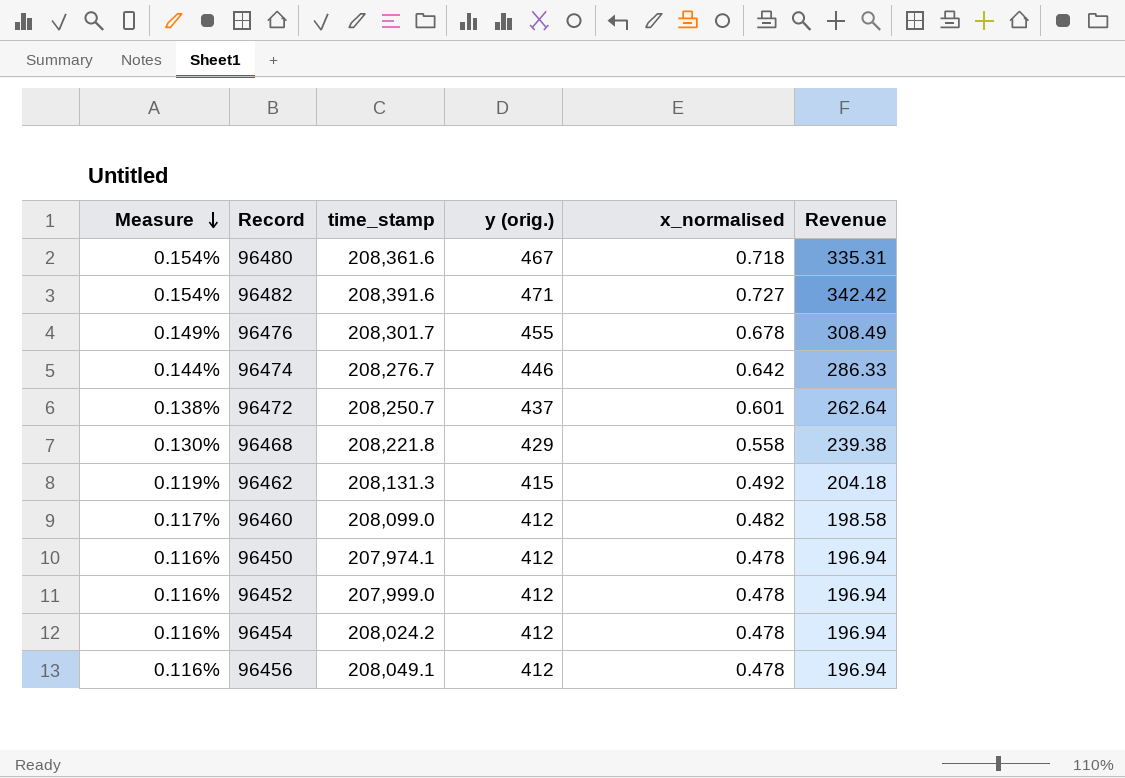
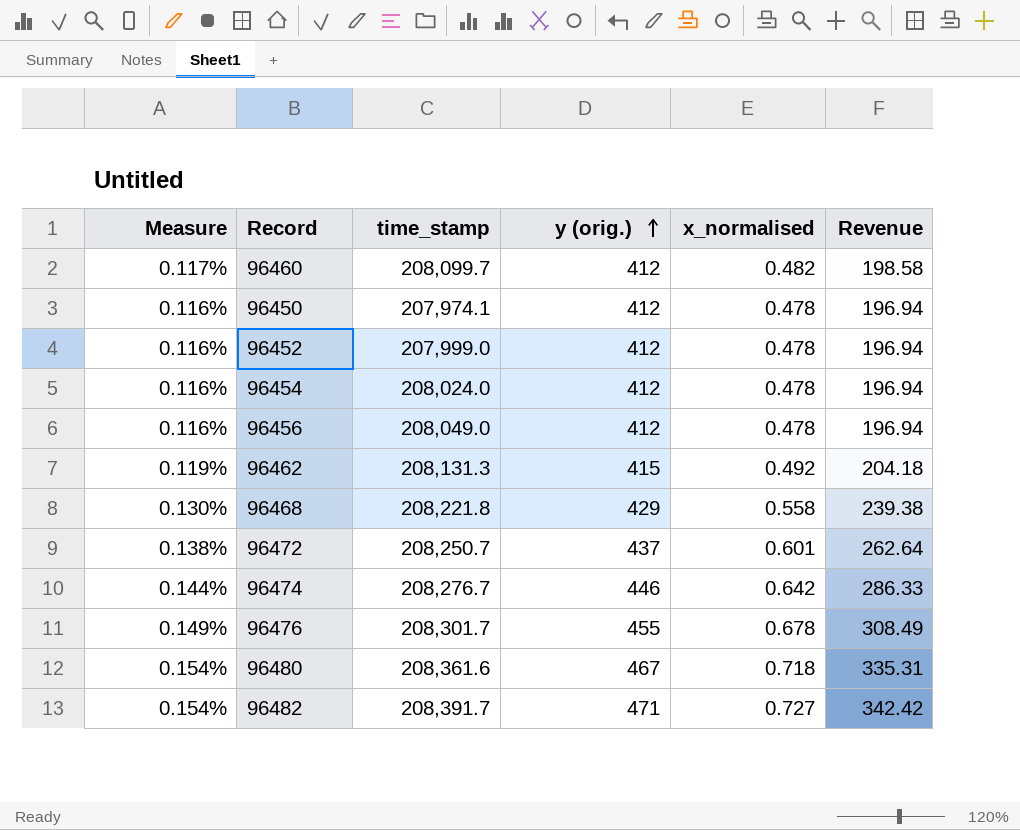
row order: Measure descending -> y (orig.) ascending
96460 | time_stamp: 208,099.0 -> 208,099.7
96454 | time_stamp: 208,024.2 -> 208,024.0
96456 | time_stamp: 208,049.1 -> 208,049.0
96482 | time_stamp: 208,391.6 -> 208,391.7

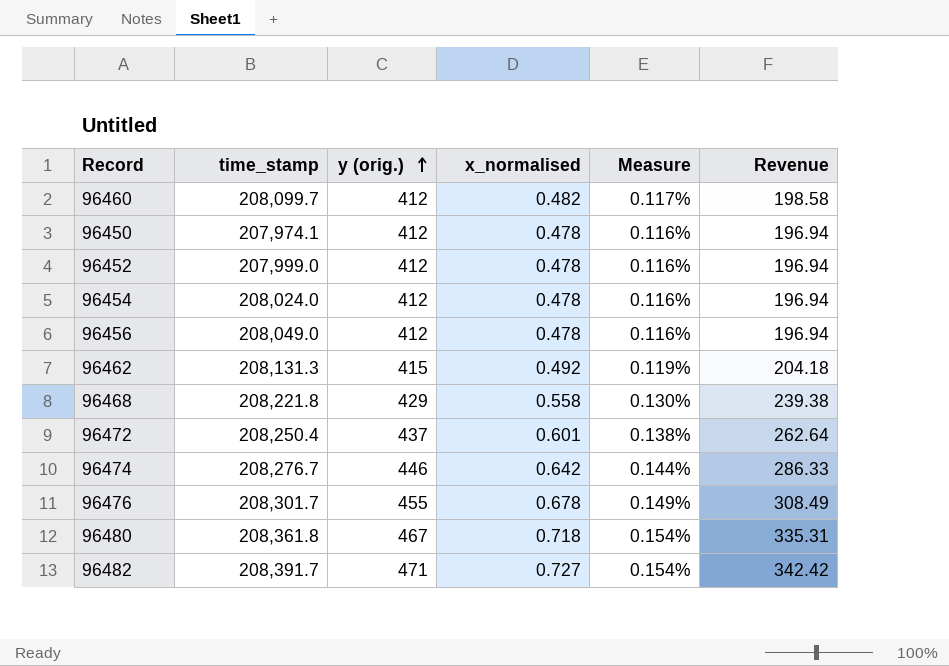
column Measure | position: 1 -> 5
96472 | time_stamp: 208,250.7 -> 208,250.4
96480 | time_stamp: 208,361.6 -> 208,361.8

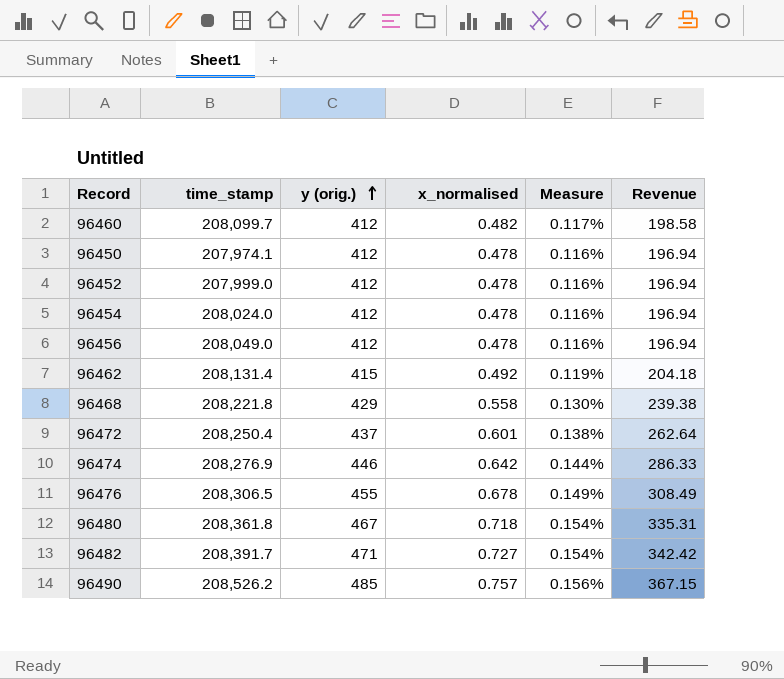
96462 | time_stamp: 208,131.3 -> 208,131.4
96474 | time_stamp: 208,276.7 -> 208,276.9
96476 | time_stamp: 208,301.7 -> 208,306.5
row 96490: none -> 208,526.2 | 485 | 0.757 | 0.156% | 367.15

